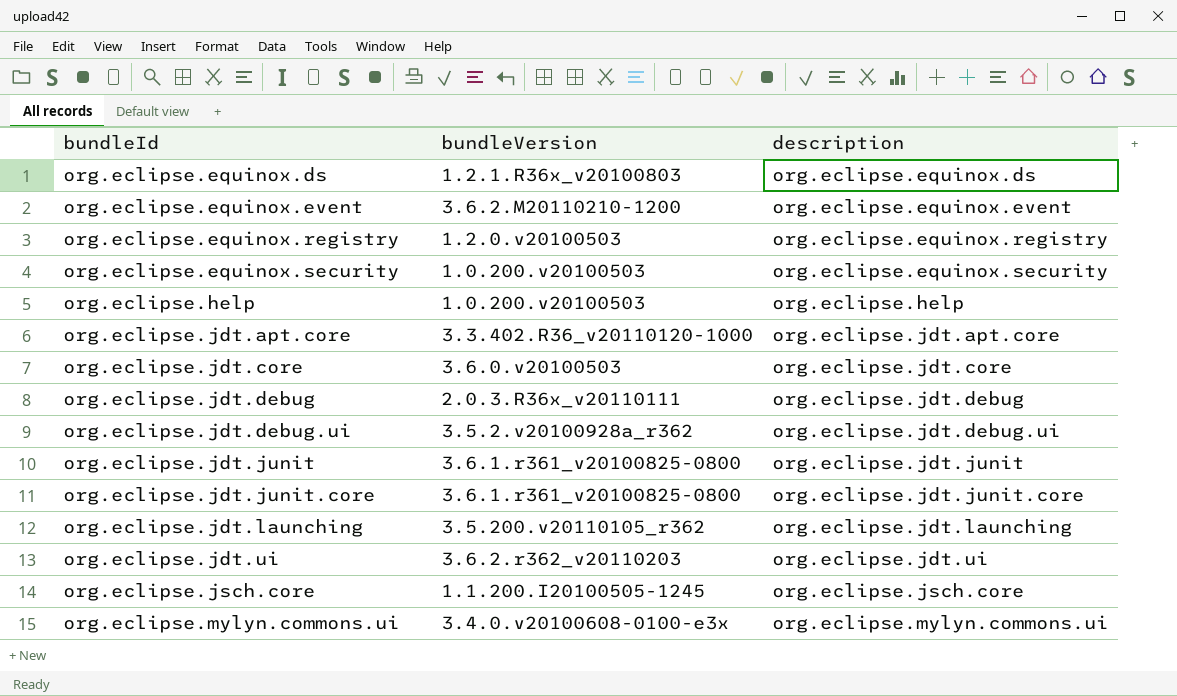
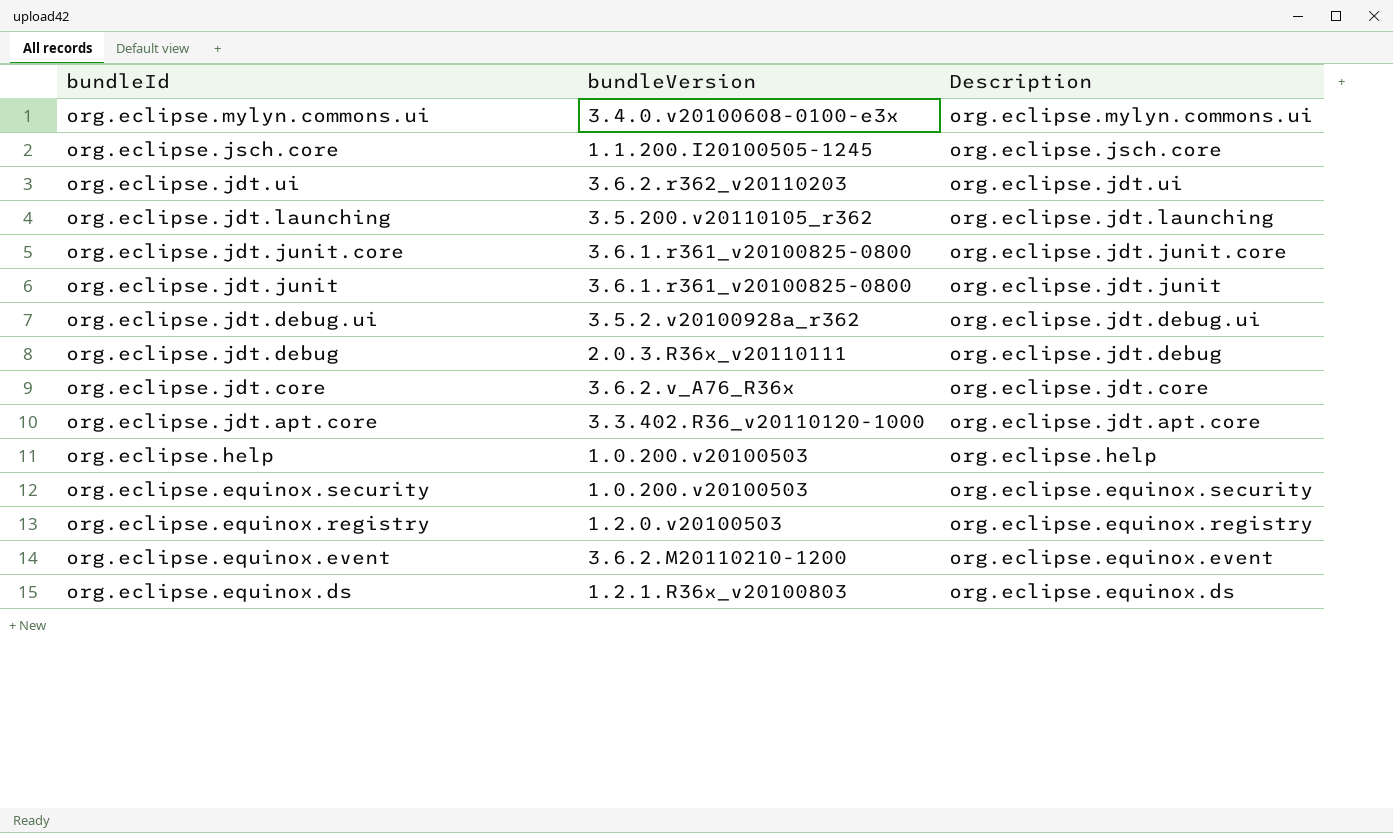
row order: bundleId ascending -> bundleId descending
column name: description -> Description
org.eclipse.jdt.core | bundleVersion: 3.6.0.v20100503 -> 3.6.2.v_A76_R36x

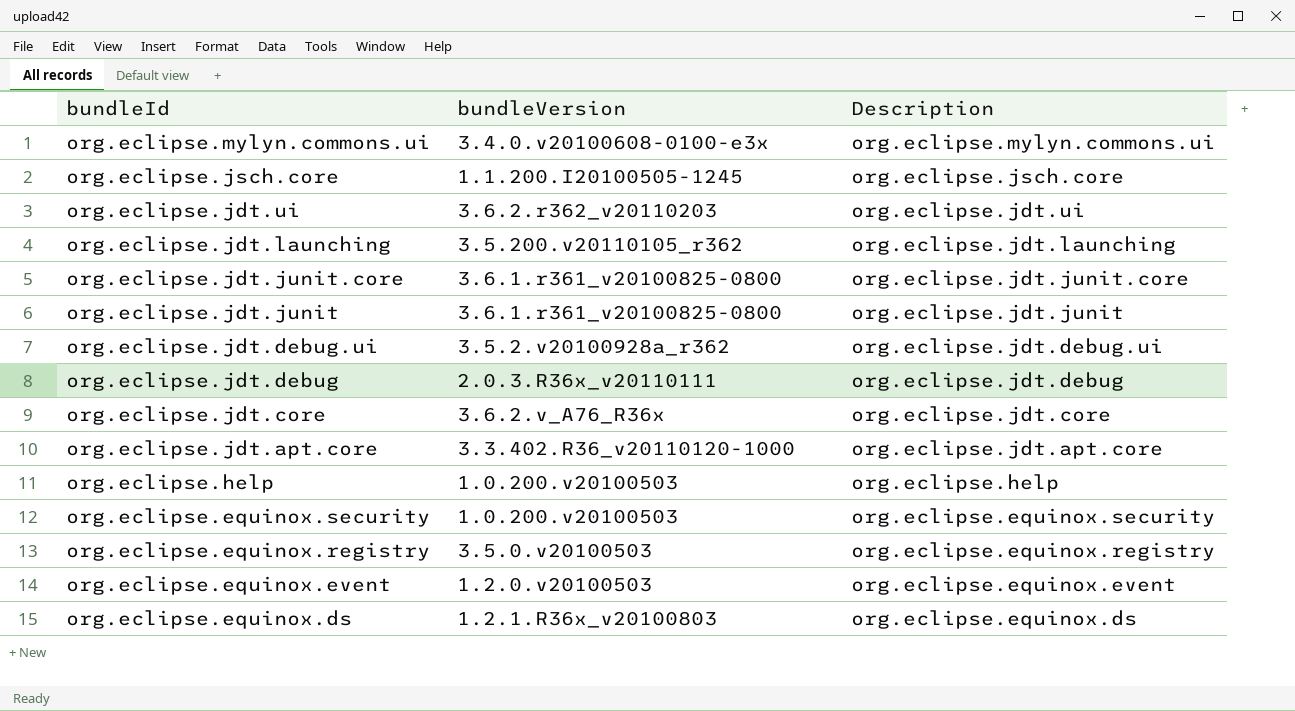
org.eclipse.equinox.registry | bundleVersion: 1.2.0.v20100503 -> 3.5.0.v20100503
org.eclipse.equinox.event | bundleVersion: 3.6.2.M20110210-1200 -> 1.2.0.v20100503

